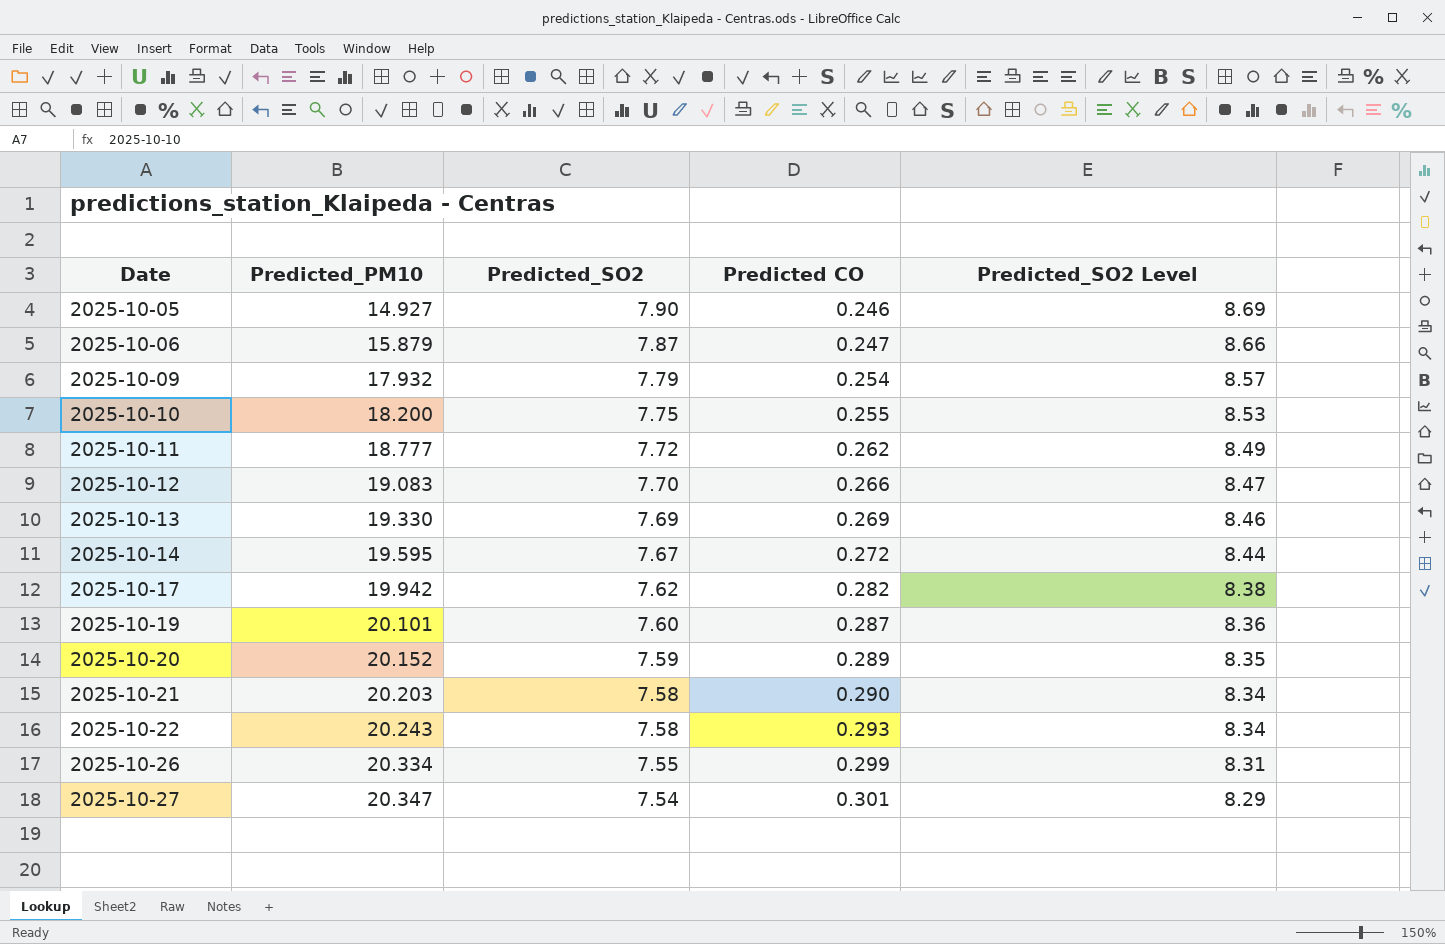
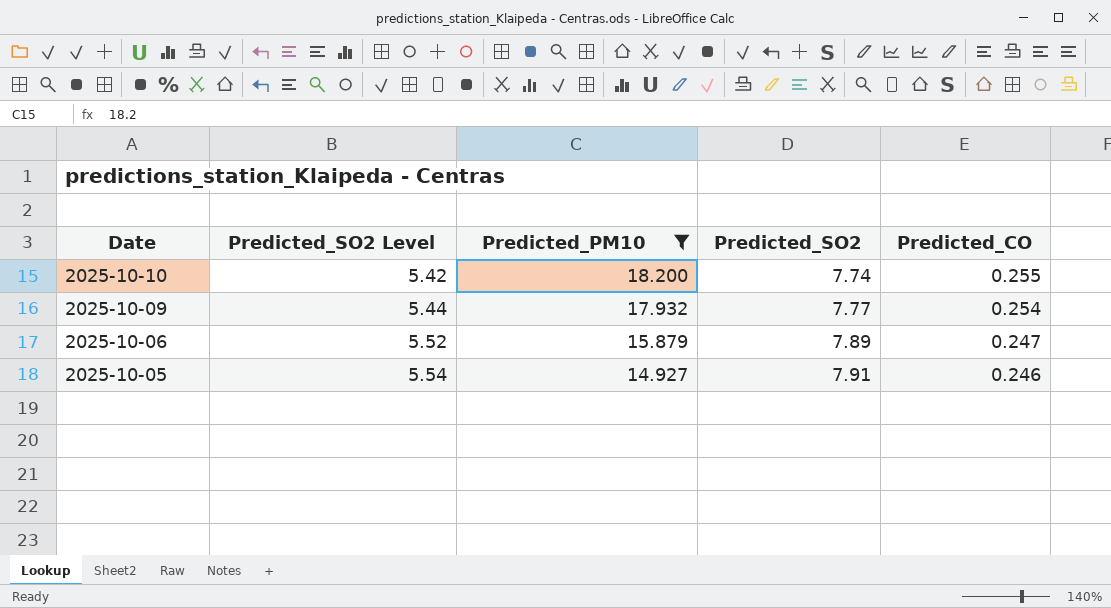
filter: none -> Predicted_PM10 <= 18.200
row order: Date ascending -> Date descending
column Predicted_SO2 Level | formula: [Predicted_SO2] * 1.1 -> [Predicted_SO2] * 0.7
column Predicted_SO2 Level | position: 5 -> 2
column name: Predicted CO -> Predicted_CO
2025-10-10 | Predicted_SO2: 7.75 -> 7.74
2025-10-09 | Predicted_SO2: 7.79 -> 7.77
2025-10-06 | Predicted_SO2: 7.87 -> 7.89
2025-10-05 | Predicted_SO2: 7.90 -> 7.91

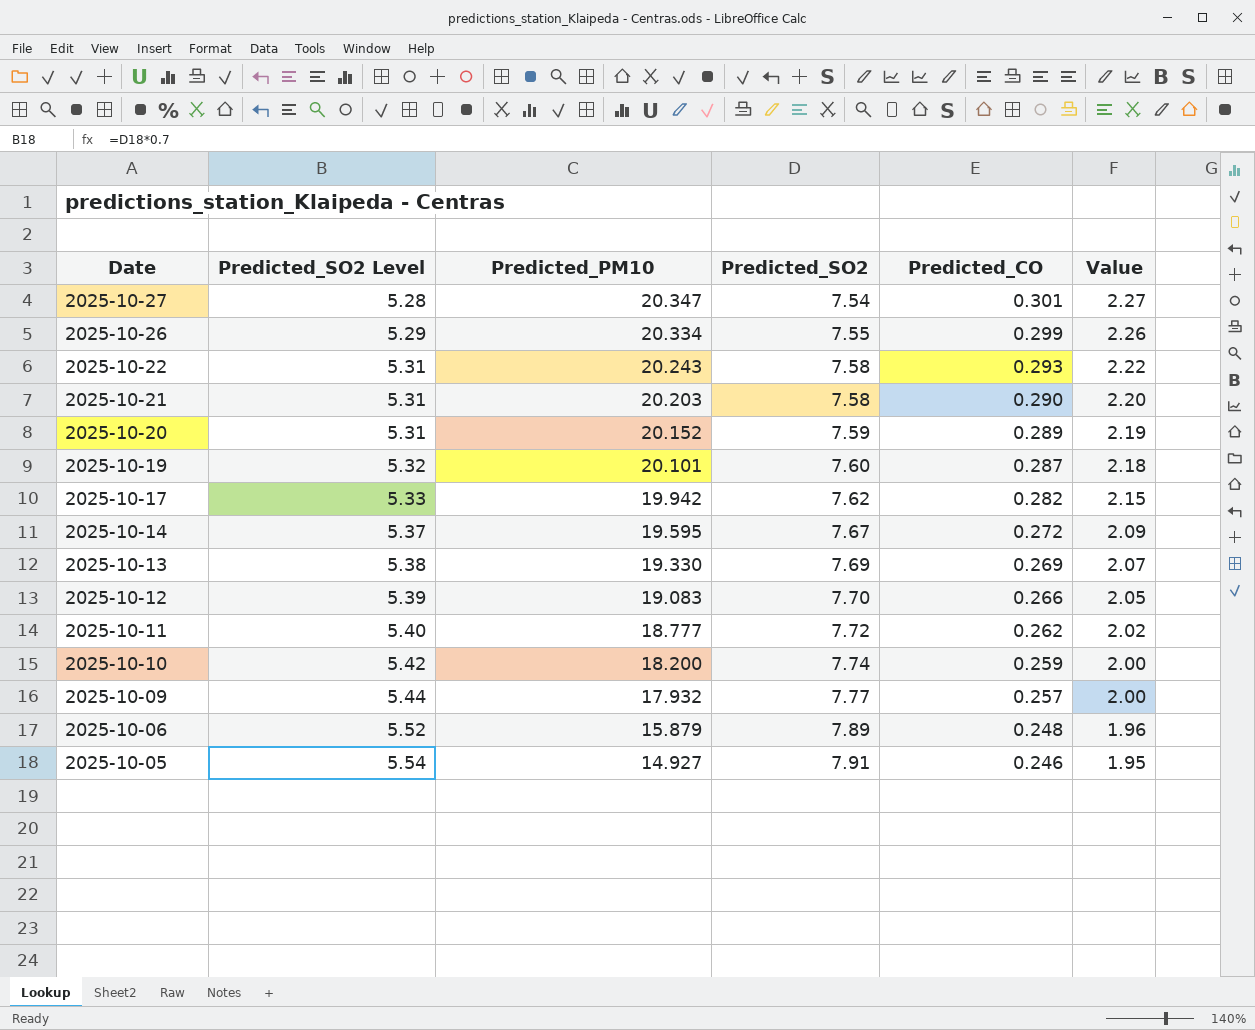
filter: Predicted_PM10 <= 18.200 -> none
column Value | formula: none -> [Predicted_SO2] * [Predicted_CO]
2025-10-10 | Predicted_CO: 0.255 -> 0.259
2025-10-09 | Predicted_CO: 0.254 -> 0.257
2025-10-06 | Predicted_CO: 0.247 -> 0.248

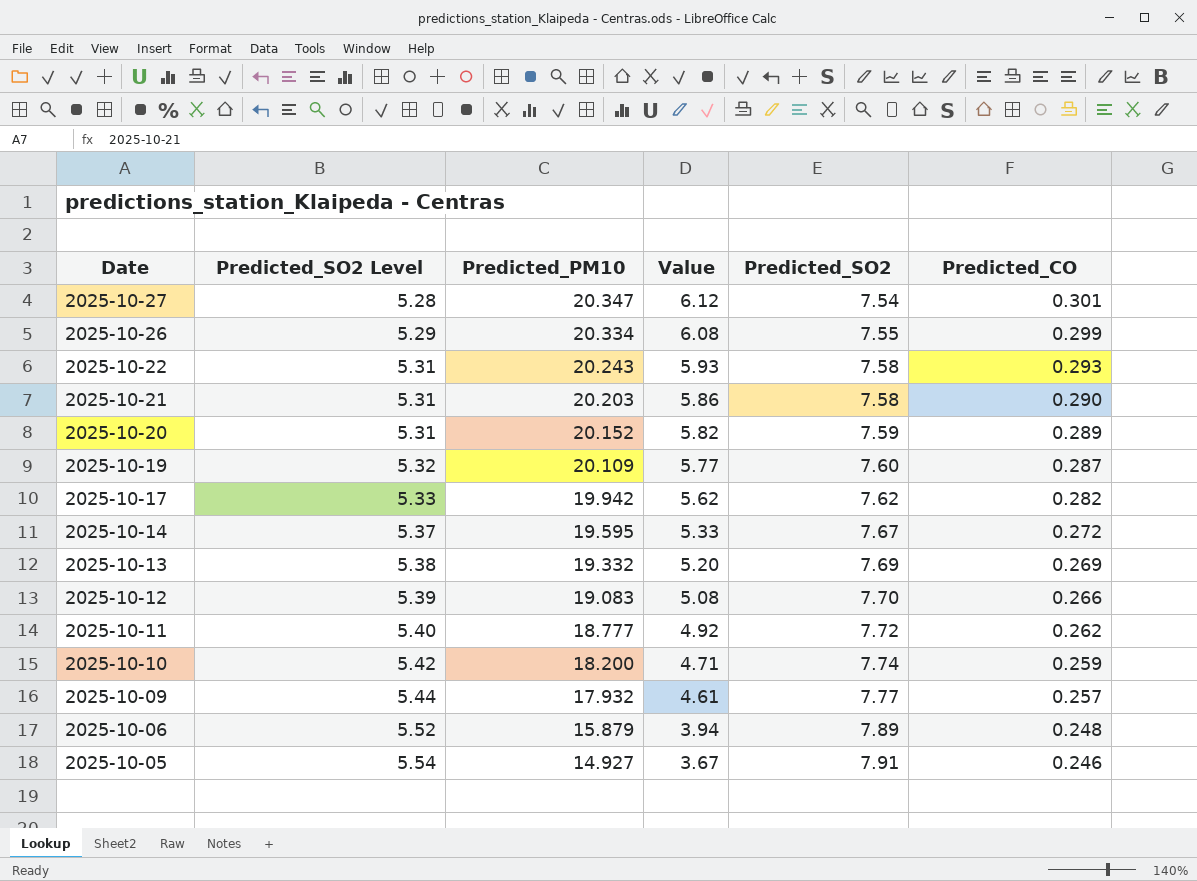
column Value | formula: [Predicted_SO2] * [Predicted_CO] -> [Predicted_PM10] * [Predicted_CO]
column Value | position: 6 -> 4
2025-10-19 | Predicted_PM10: 20.101 -> 20.109
2025-10-13 | Predicted_PM10: 19.330 -> 19.332

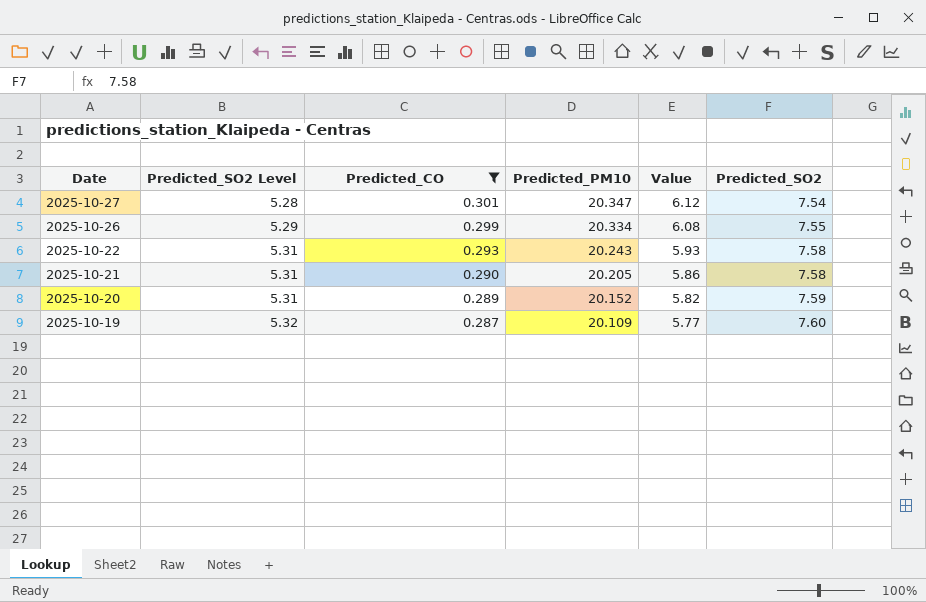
filter: none -> Predicted_CO >= 0.287
column Predicted_CO | position: 6 -> 3
2025-10-21 | Predicted_PM10: 20.203 -> 20.205

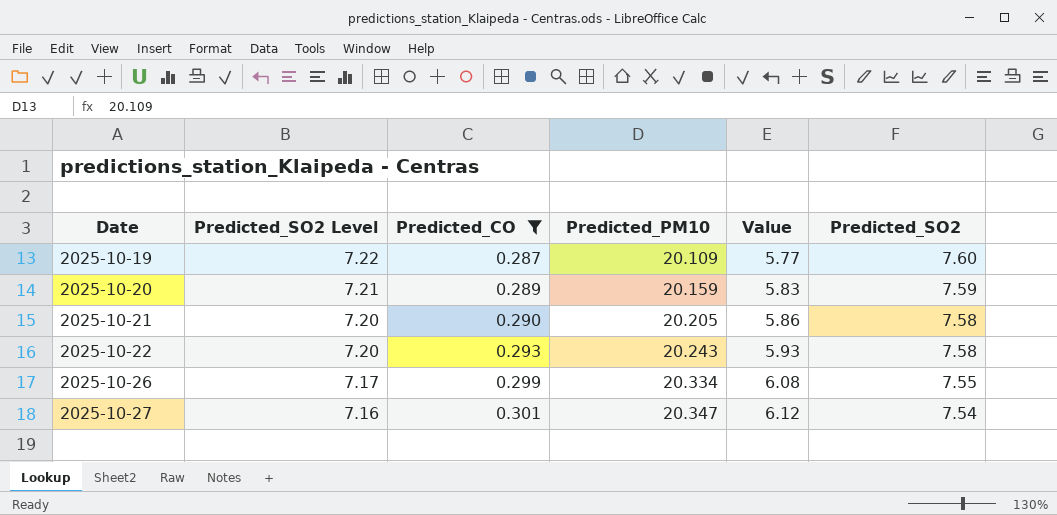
row order: Date descending -> Date ascending
column Predicted_SO2 Level | formula: [Predicted_SO2] * 0.7 -> [Predicted_SO2] * 0.95
2025-10-20 | Predicted_PM10: 20.152 -> 20.159
2025-10-20 | Value: 5.82 -> 5.83

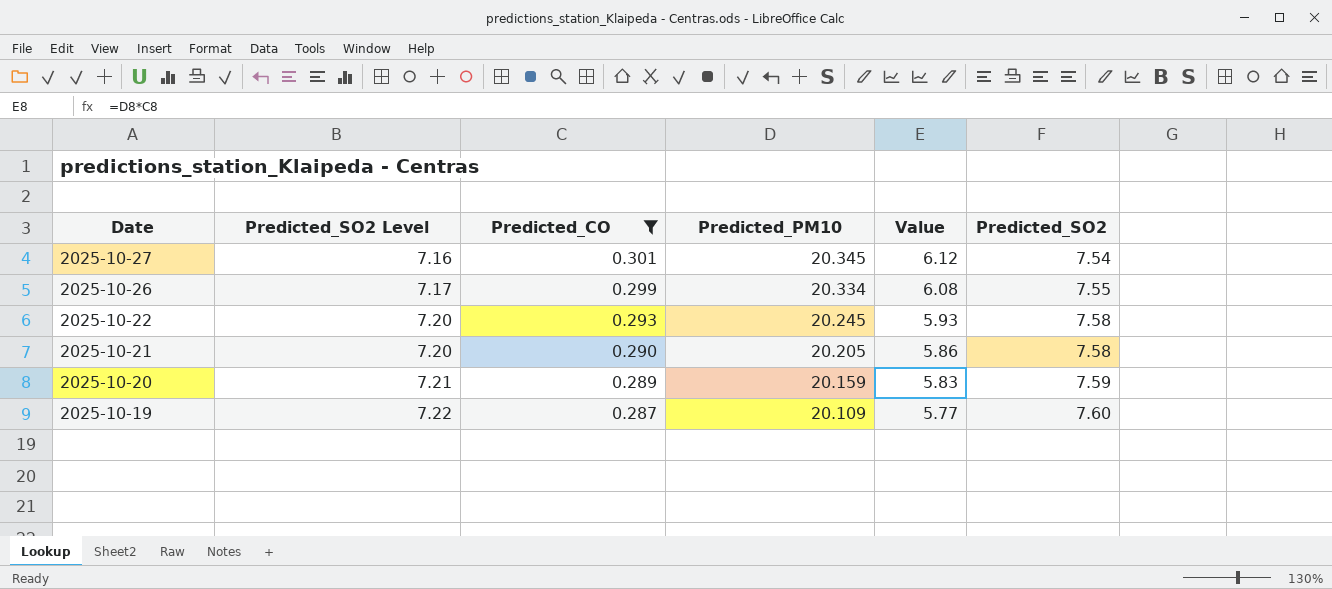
row order: Date ascending -> Date descending
2025-10-27 | Predicted_PM10: 20.347 -> 20.345
2025-10-22 | Predicted_PM10: 20.243 -> 20.245

